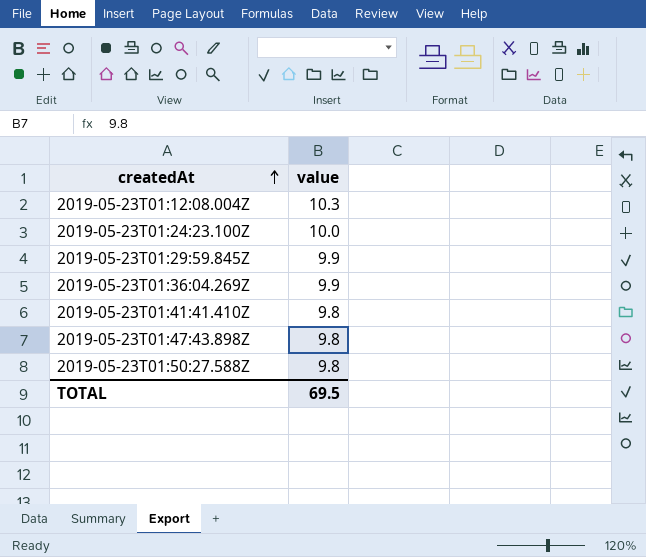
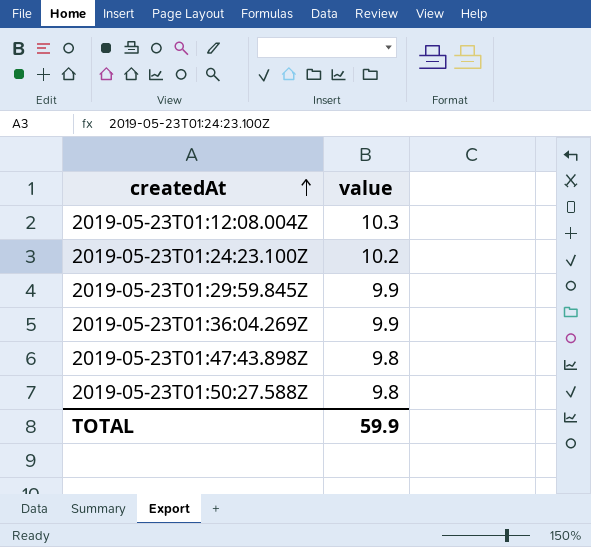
row 2019-05-23T01:41:41.410Z: 9.8 -> none
2019-05-23T01:24:23.100Z | value: 10.0 -> 10.2
TOTAL | value: 69.5 -> 59.9

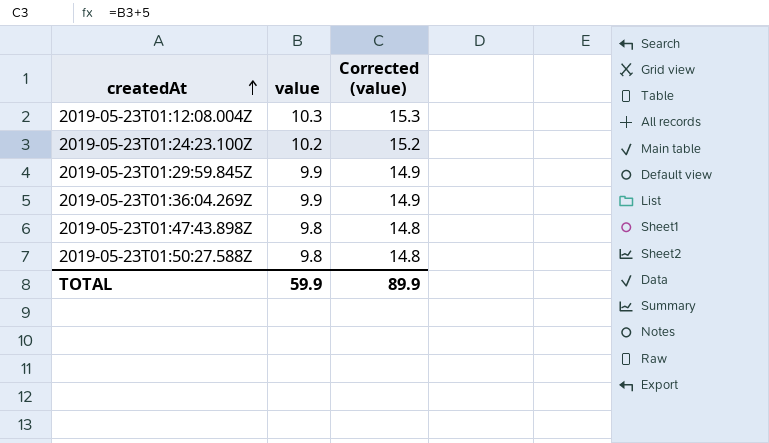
column Corrected (value) | formula: none -> [value] + 5

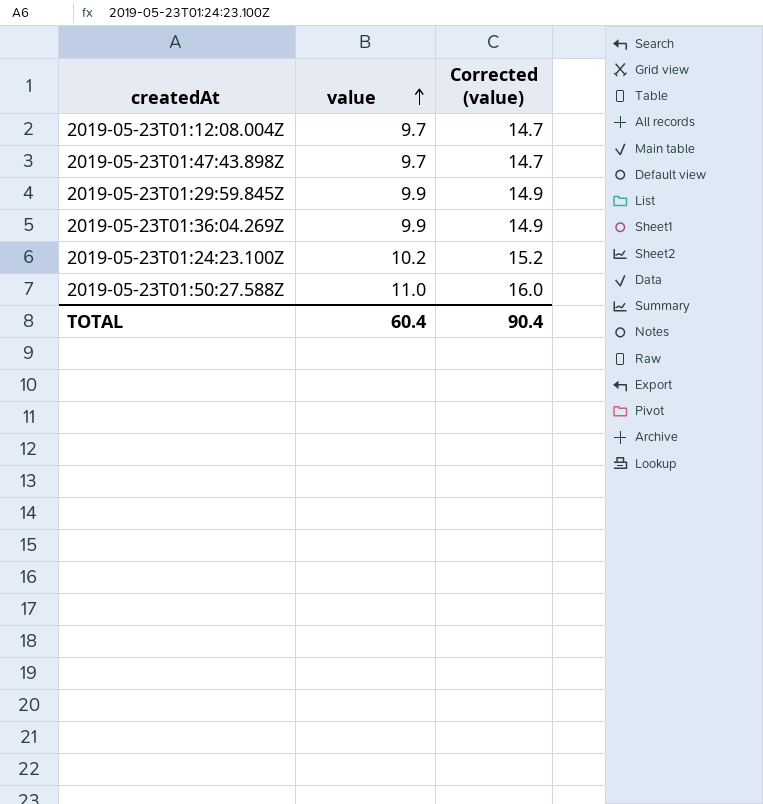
row order: createdAt ascending -> value ascending
2019-05-23T01:12:08.004Z | value: 10.3 -> 9.7
2019-05-23T01:12:08.004Z | Corrected (value): 15.3 -> 14.7
2019-05-23T01:47:43.898Z | value: 9.8 -> 9.7
2019-05-23T01:47:43.898Z | Corrected (value): 14.8 -> 14.7
2019-05-23T01:50:27.588Z | value: 9.8 -> 11.0
2019-05-23T01:50:27.588Z | Corrected (value): 14.8 -> 16.0
TOTAL | value: 59.9 -> 60.4
TOTAL | Corrected (value): 89.9 -> 90.4

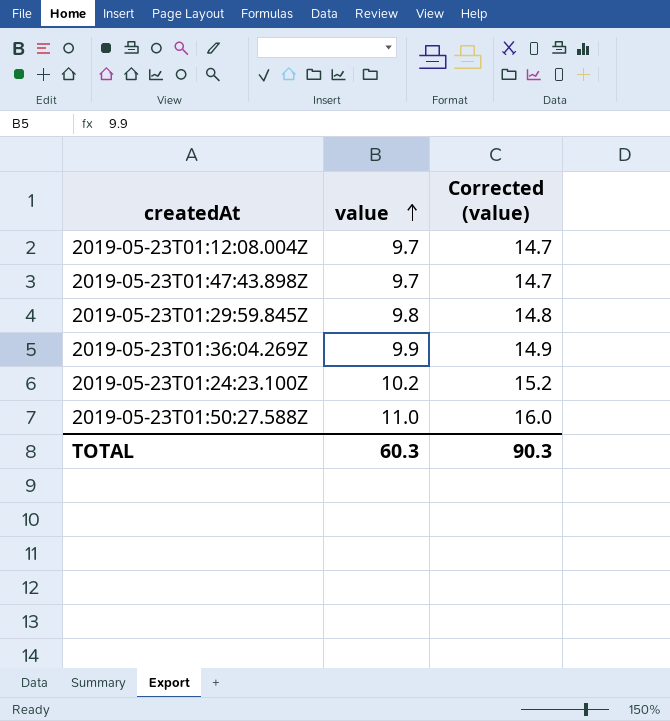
2019-05-23T01:29:59.845Z | value: 9.9 -> 9.8
2019-05-23T01:29:59.845Z | Corrected (value): 14.9 -> 14.8
TOTAL | value: 60.4 -> 60.3
TOTAL | Corrected (value): 90.4 -> 90.3

